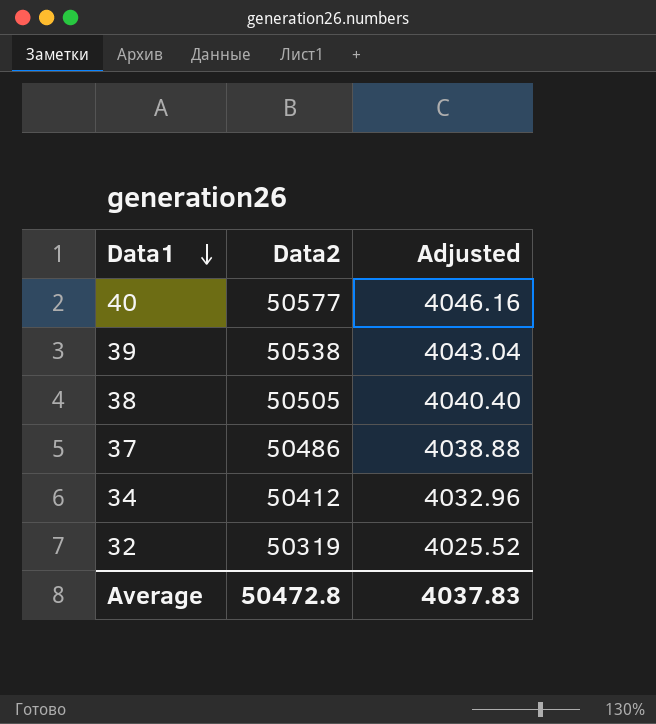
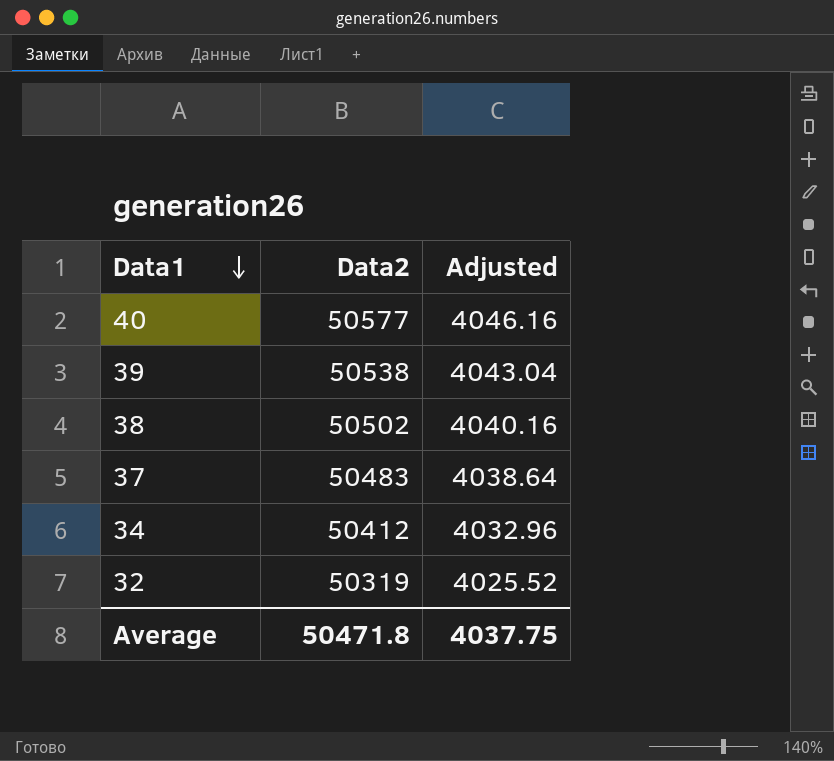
38 | Data2: 50505 -> 50502
38 | Adjusted: 4040.40 -> 4040.16
37 | Data2: 50486 -> 50483
37 | Adjusted: 4038.88 -> 4038.64
Average | Data2: 50472.8 -> 50471.8
Average | Adjusted: 4037.83 -> 4037.75

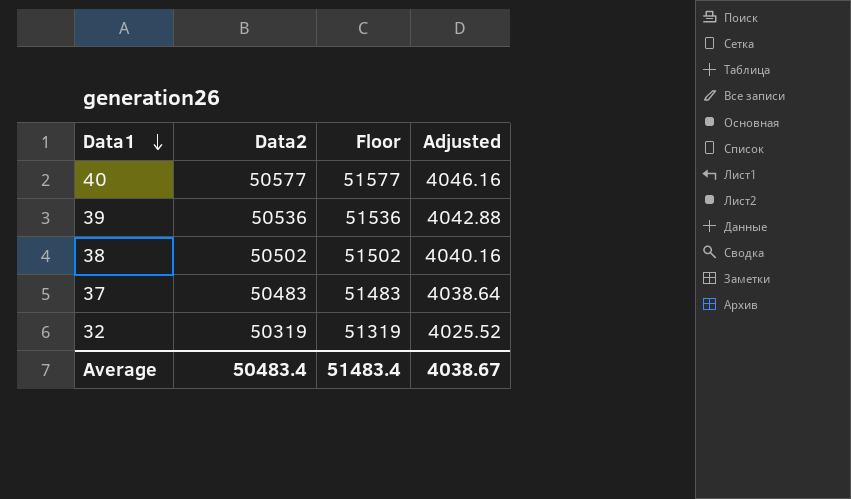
column Floor | formula: none -> [Data2] + 1000
row 34: 50412 | 4032.96 -> none
39 | Data2: 50538 -> 50536
39 | Adjusted: 4043.04 -> 4042.88
Average | Data2: 50471.8 -> 50483.4
Average | Adjusted: 4037.75 -> 4038.67

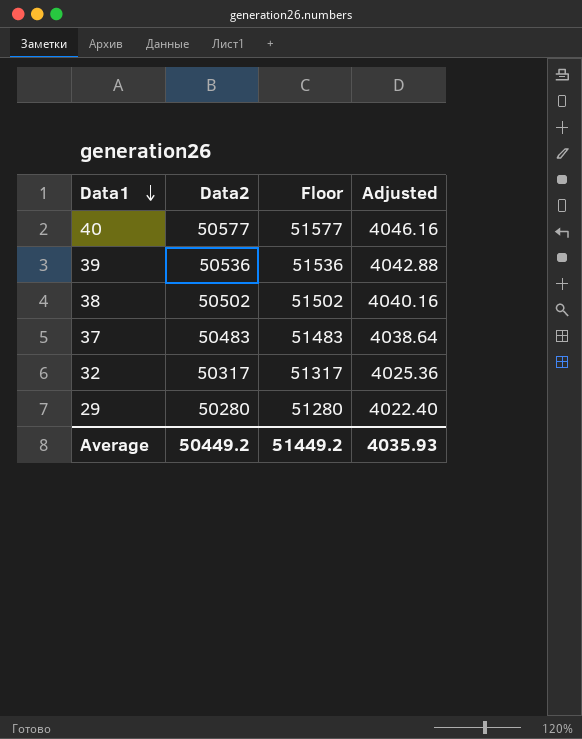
32 | Data2: 50319 -> 50317
32 | Floor: 51319 -> 51317
32 | Adjusted: 4025.52 -> 4025.36
row 29: none -> 50280 | 51280 | 4022.40
Average | Data2: 50483.4 -> 50449.2
Average | Floor: 51483.4 -> 51449.2
Average | Adjusted: 4038.67 -> 4035.93

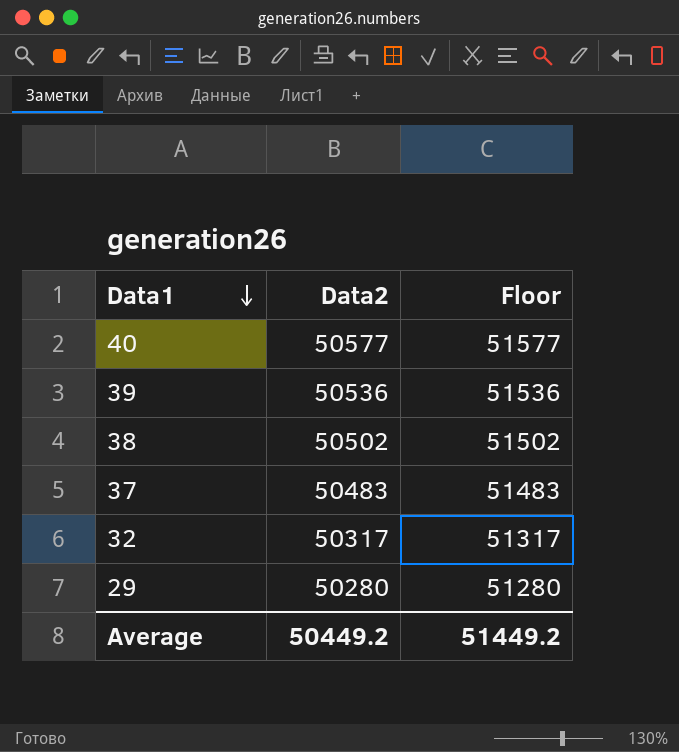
column Adjusted | formula: [Data2] * 0.08 -> none

